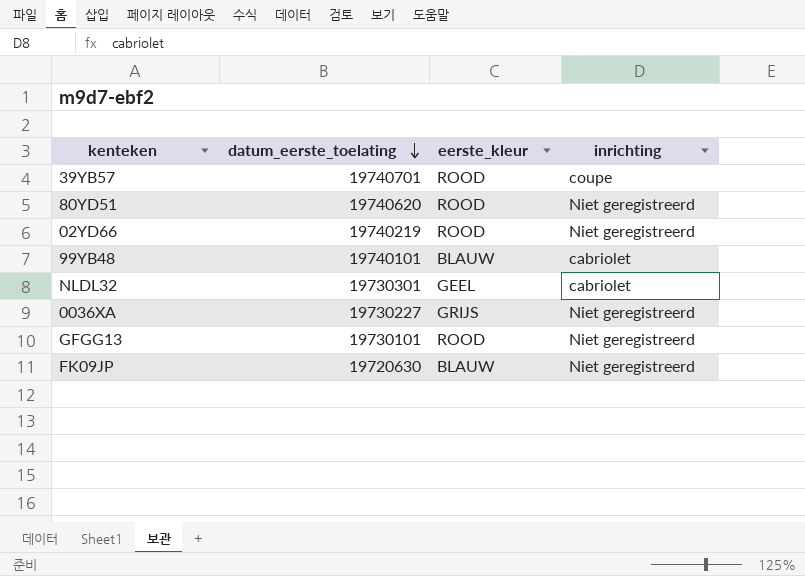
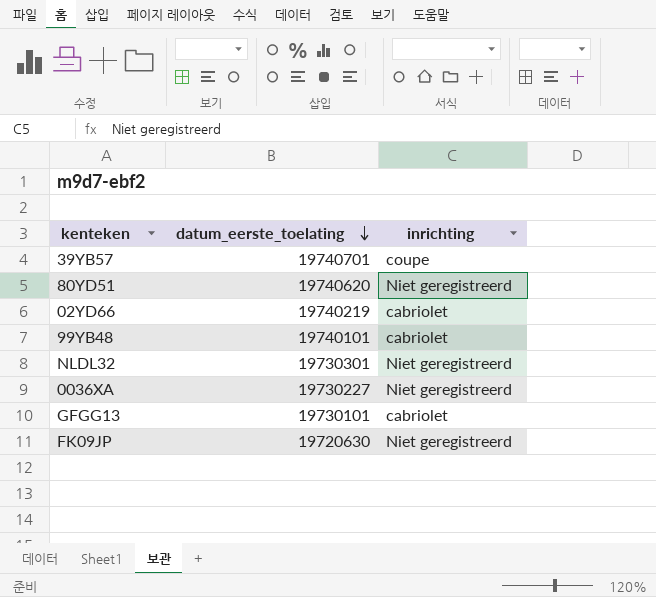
column eerste_kleur | position: 3 -> none
02YD66 | inrichting: Niet geregistreerd -> cabriolet
NLDL32 | inrichting: cabriolet -> Niet geregistreerd
GFGG13 | inrichting: Niet geregistreerd -> cabriolet

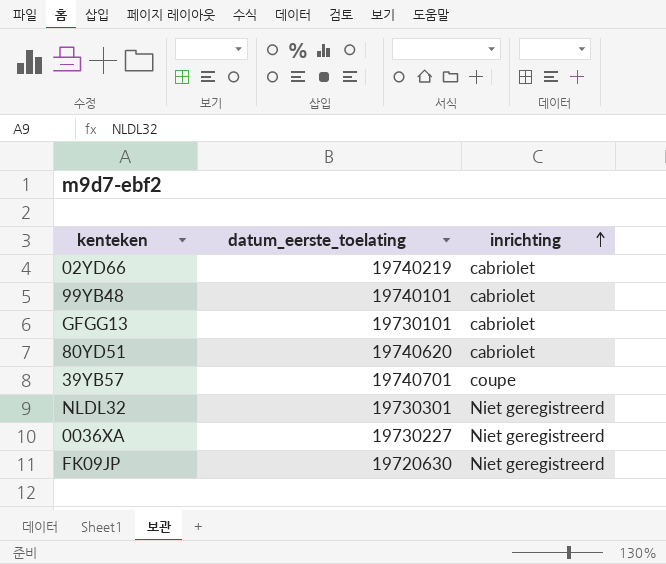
row order: datum_eerste_toelating descending -> inrichting ascending
80YD51 | inrichting: Niet geregistreerd -> cabriolet

